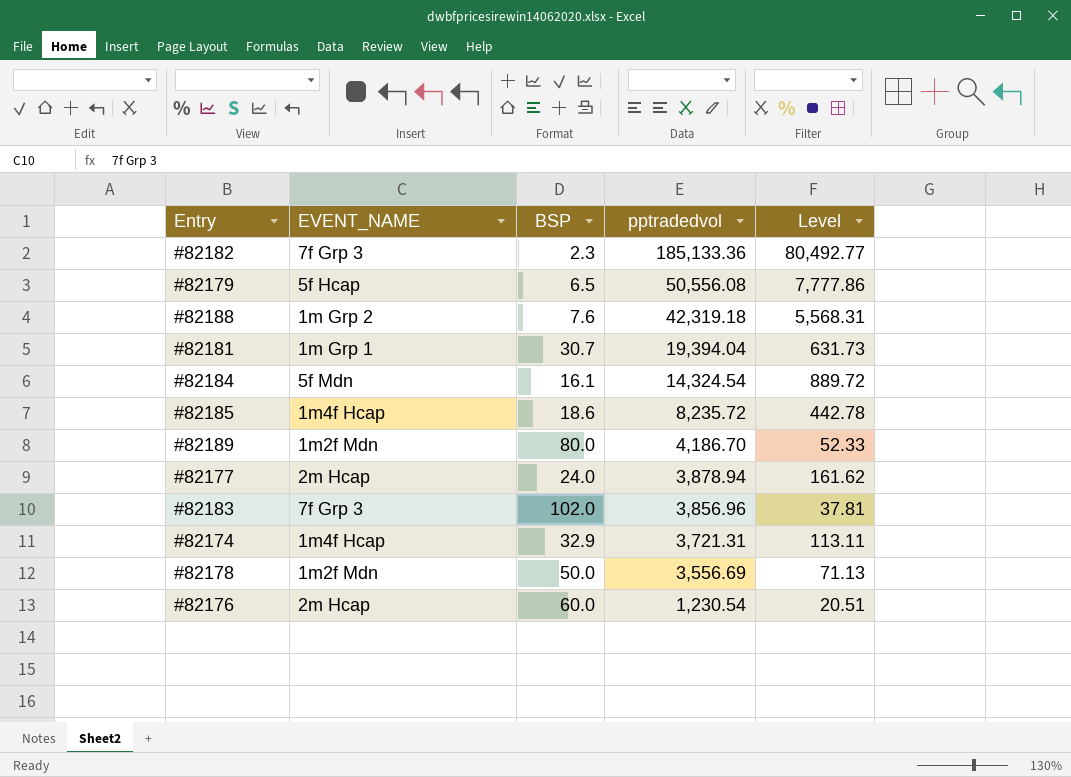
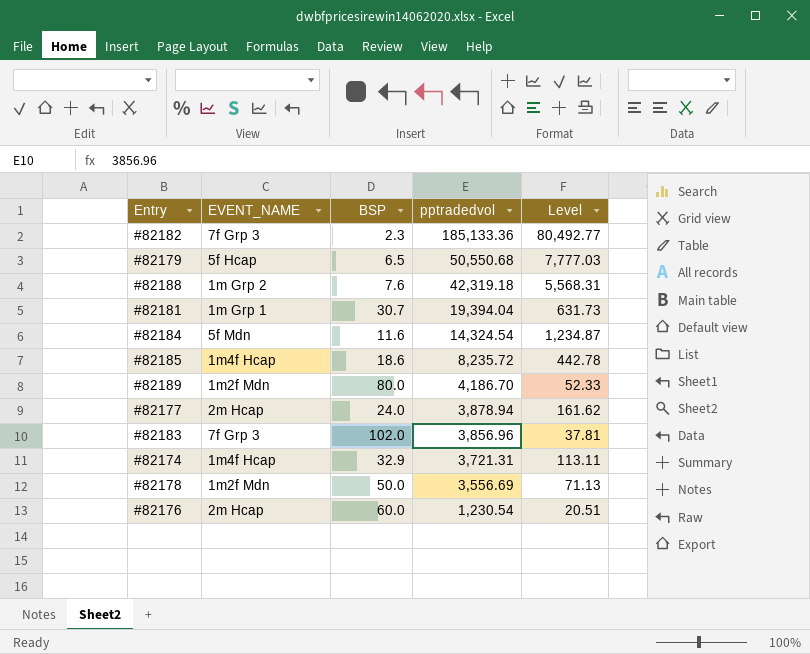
#82179 | pptradedvol: 50,556.08 -> 50,550.68
#82179 | Level: 7,777.86 -> 7,777.03
#82184 | BSP: 16.1 -> 11.6
#82184 | Level: 889.72 -> 1,234.87

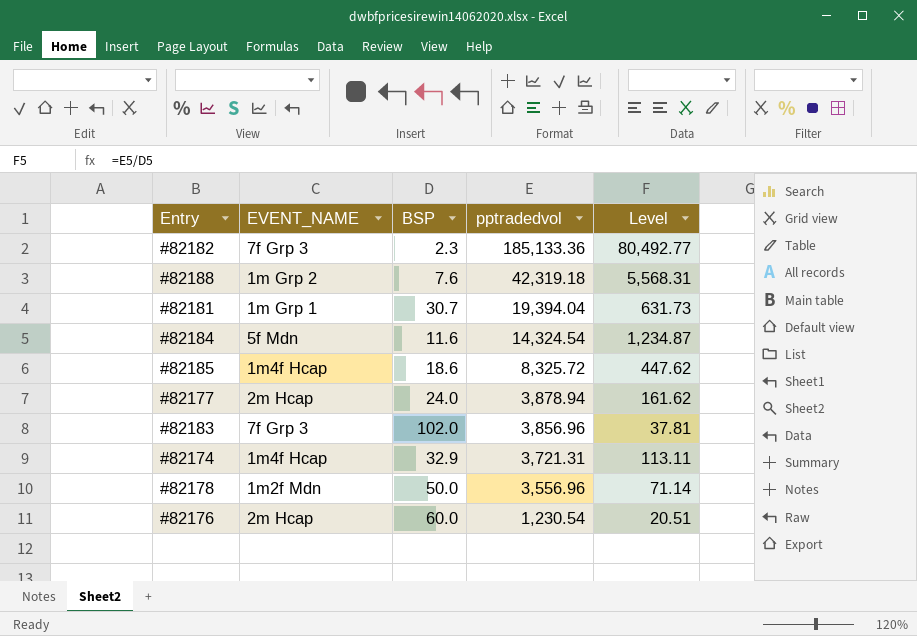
row #82179: 5f Hcap | 6.5 | 50,550.68 | 7,777.03 -> none
row #82189: 1m2f Mdn | 80.0 | 4,186.70 | 52.33 -> none
#82185 | pptradedvol: 8,235.72 -> 8,325.72
#82185 | Level: 442.78 -> 447.62
#82178 | pptradedvol: 3,556.69 -> 3,556.96
#82178 | Level: 71.13 -> 71.14

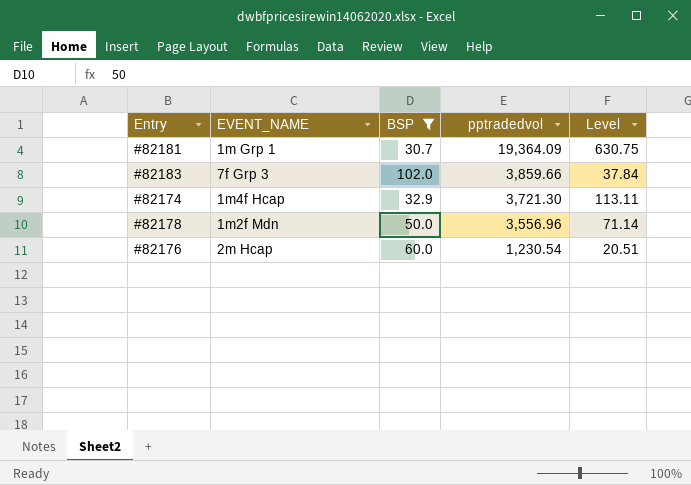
filter: none -> BSP >= 30.7
#82181 | pptradedvol: 19,394.04 -> 19,364.09
#82181 | Level: 631.73 -> 630.75
#82183 | pptradedvol: 3,856.96 -> 3,859.66
#82183 | Level: 37.81 -> 37.84
#82174 | pptradedvol: 3,721.31 -> 3,721.30

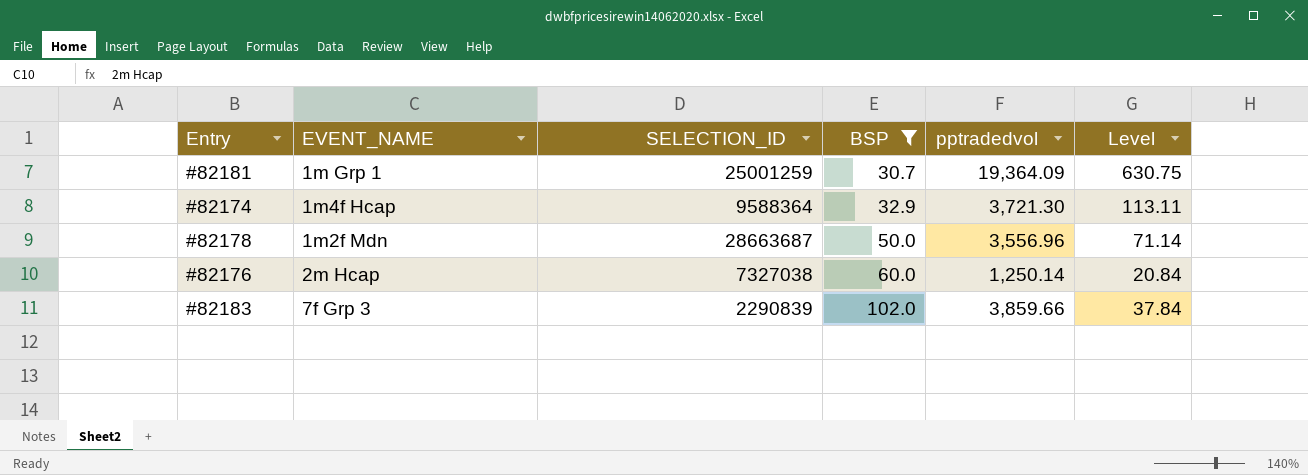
row order: pptradedvol descending -> BSP ascending
column SELECTION_ID | position: none -> 3
#82176 | pptradedvol: 1,230.54 -> 1,250.14
#82176 | Level: 20.51 -> 20.84

